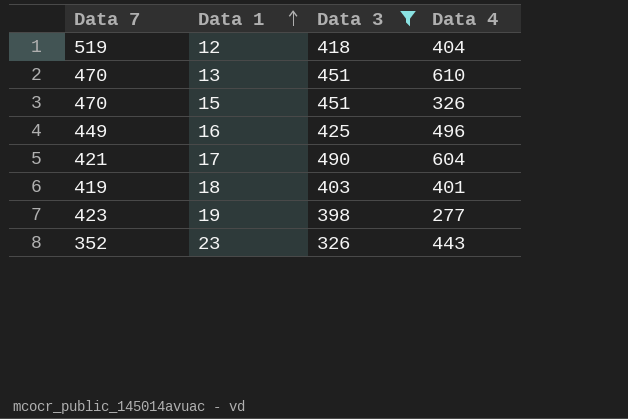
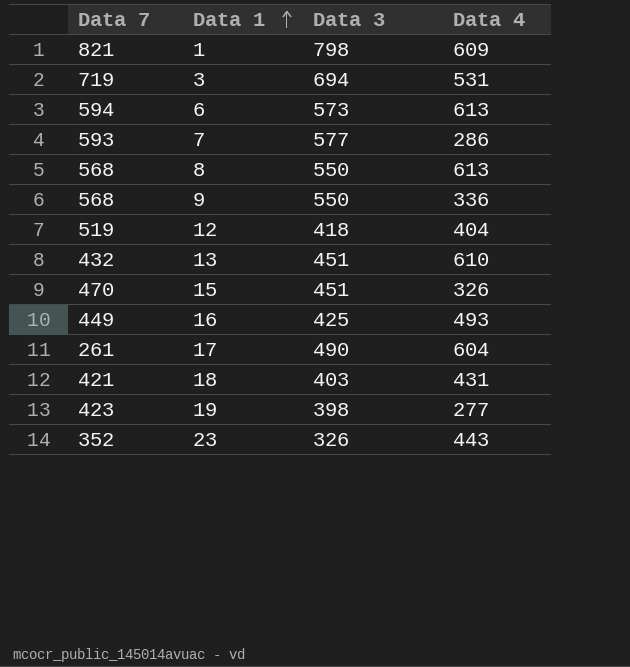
filter: Data 3 <= 490 -> none
13 | Data 7: 470 -> 432
16 | Data 4: 496 -> 493
17 | Data 7: 421 -> 261
18 | Data 7: 419 -> 421
18 | Data 4: 401 -> 431

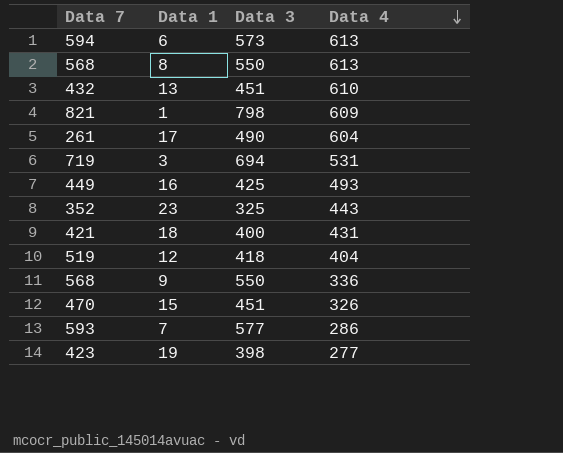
row order: Data 1 ascending -> Data 4 descending
23 | Data 3: 326 -> 325
18 | Data 3: 403 -> 400

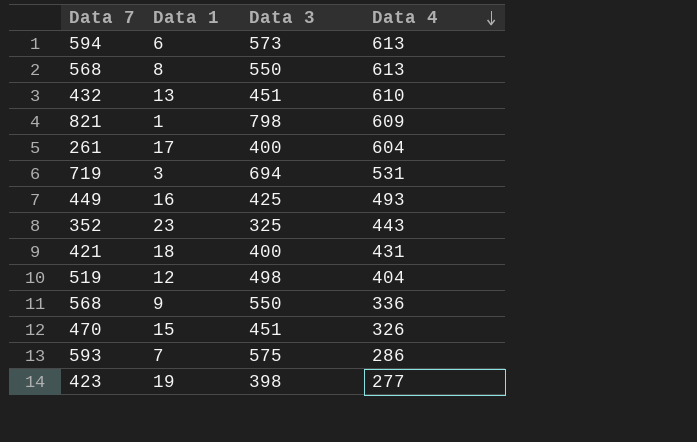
17 | Data 3: 490 -> 400
12 | Data 3: 418 -> 498
7 | Data 3: 577 -> 575

